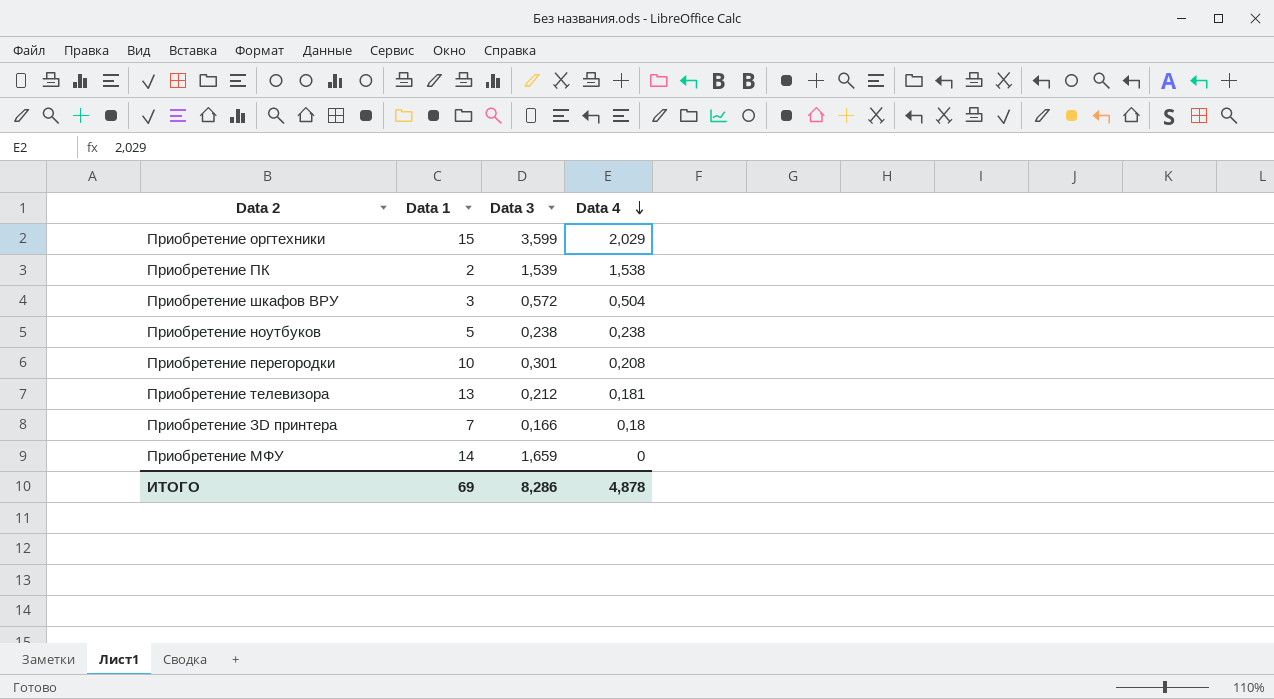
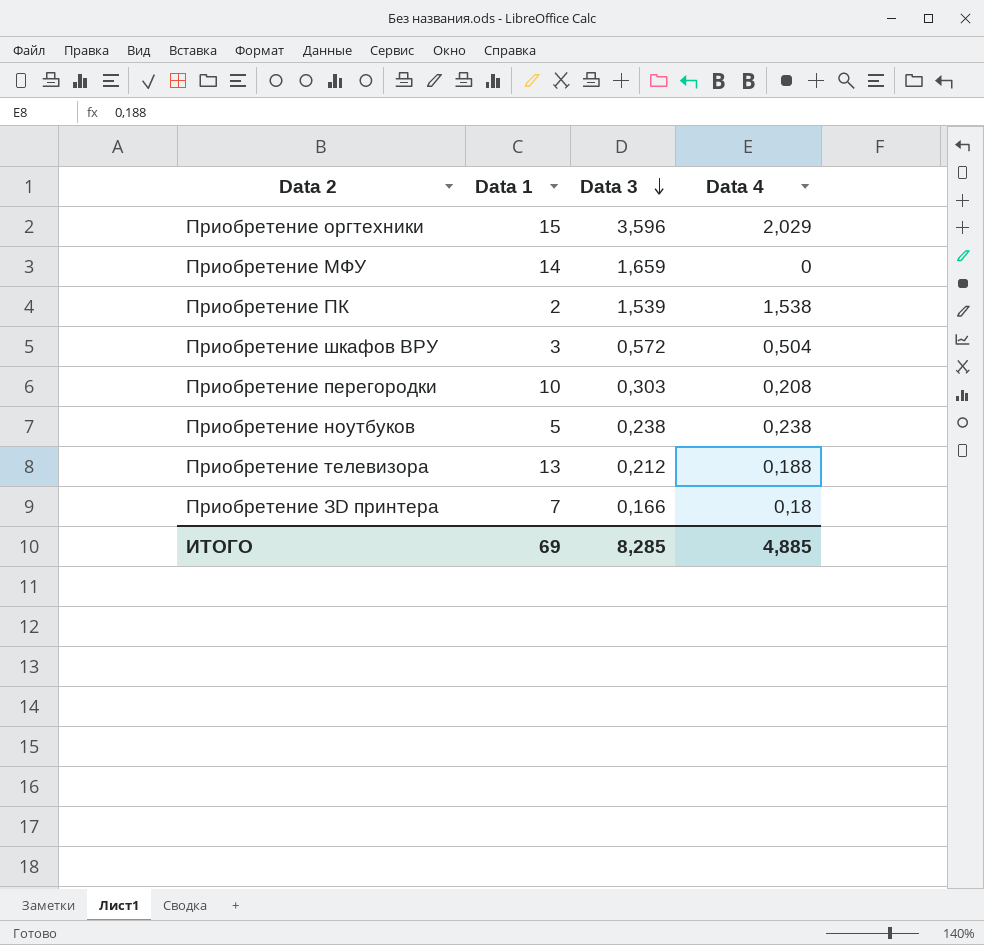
row order: Data 4 descending -> Data 3 descending
Приобретение оргтехники | Data 3: 3,599 -> 3,596
Приобретение перегородки | Data 3: 0,301 -> 0,303
Приобретение телевизора | Data 4: 0,181 -> 0,188
ИТОГО | Data 3: 8,286 -> 8,285
ИТОГО | Data 4: 4,878 -> 4,885

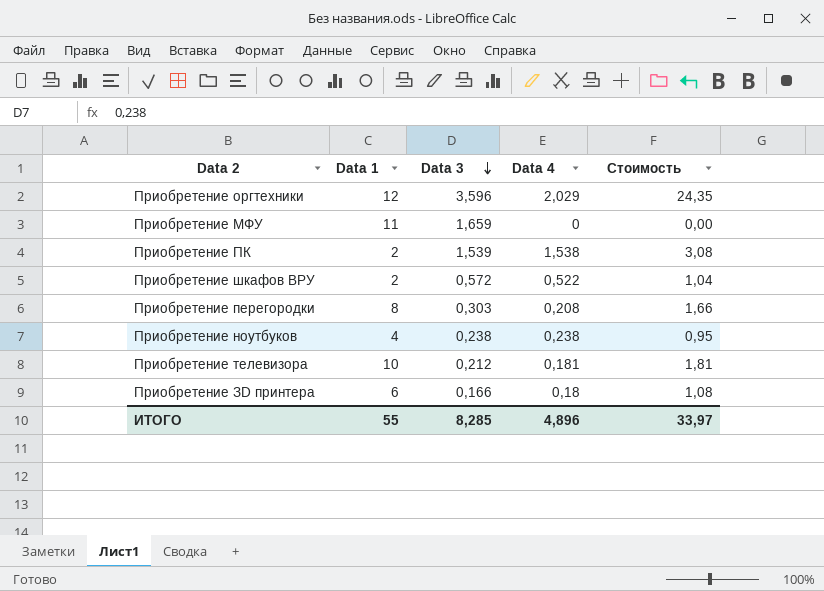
column Стоимость | formula: none -> [Data 1] * [Data 4]
Приобретение оргтехники | Data 1: 15 -> 12
Приобретение МФУ | Data 1: 14 -> 11
Приобретение шкафов ВРУ | Data 1: 3 -> 2
Приобретение шкафов ВРУ | Data 4: 0,504 -> 0,522
Приобретение перегородки | Data 1: 10 -> 8
Приобретение ноутбуков | Data 1: 5 -> 4
Приобретение телевизора | Data 1: 13 -> 10
Приобретение телевизора | Data 4: 0,188 -> 0,181
Приобретение ЗD принтера | Data 1: 7 -> 6
ИТОГО | Data 1: 69 -> 55
ИТОГО | Data 4: 4,885 -> 4,896

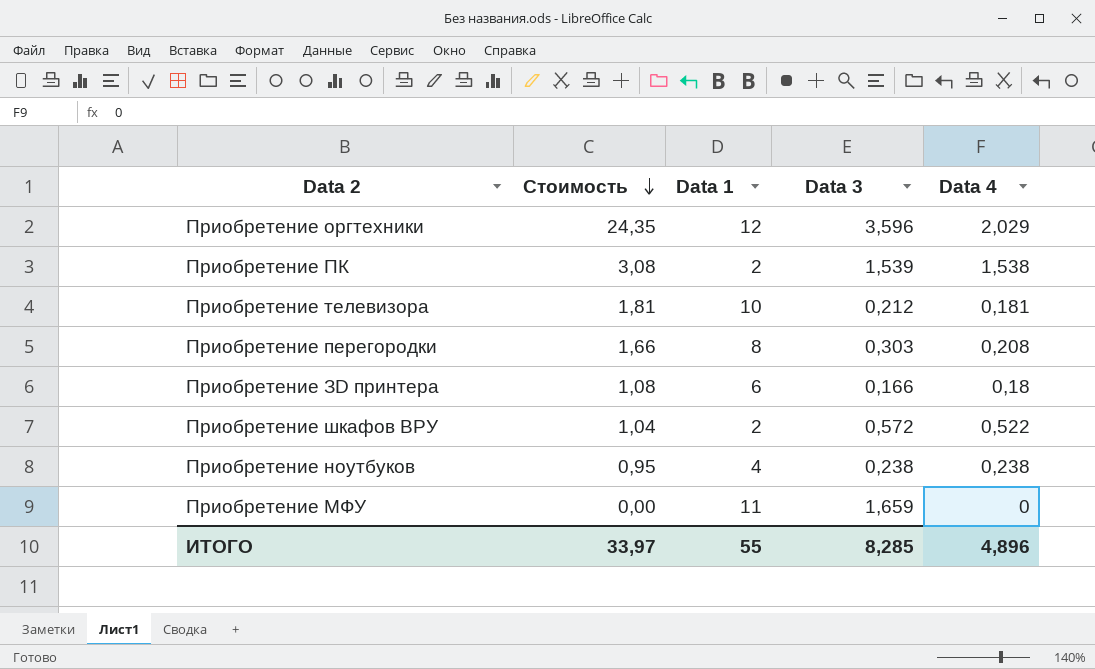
row order: Data 3 descending -> Стоимость descending
column Стоимость | position: 5 -> 2

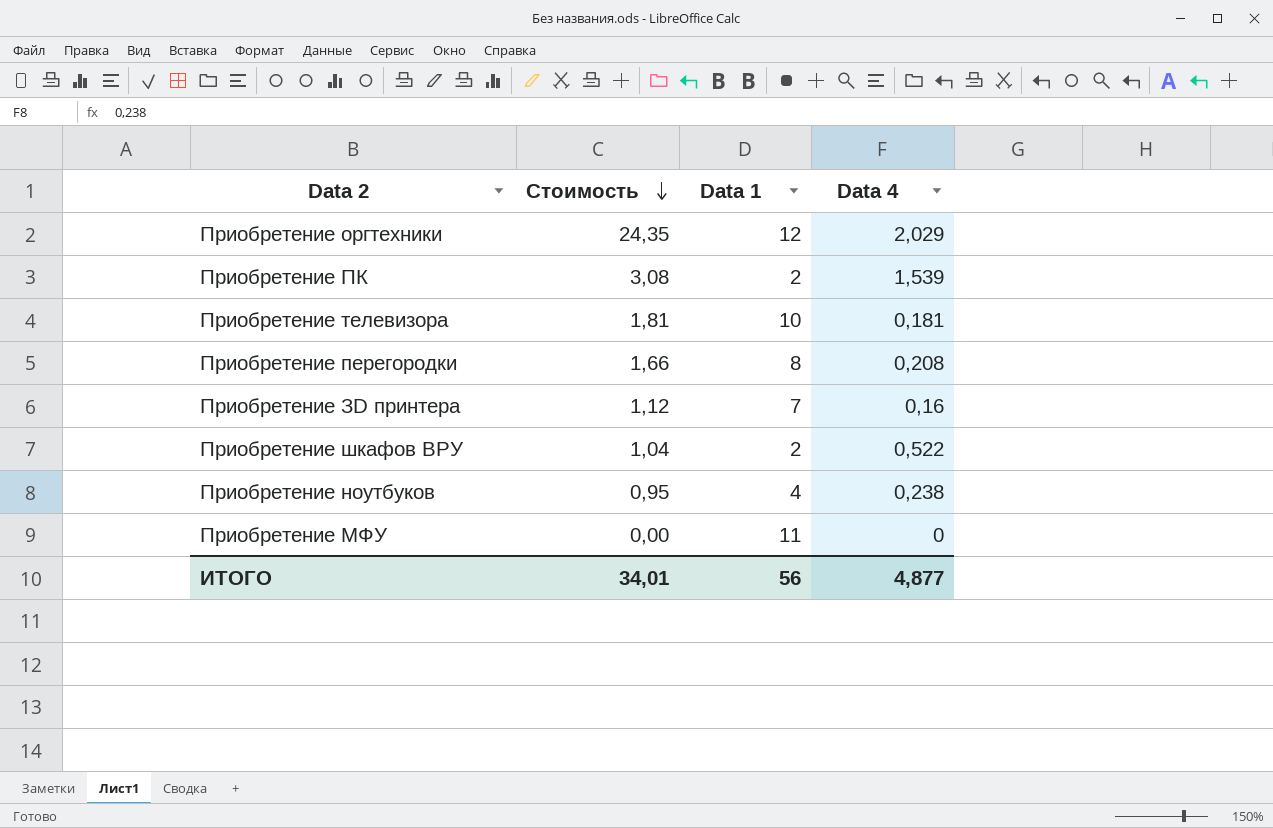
column Data 3 | position: 4 -> none
Приобретение ПК | Data 4: 1,538 -> 1,539
Приобретение ЗD принтера | Стоимость: 1,08 -> 1,12
Приобретение ЗD принтера | Data 1: 6 -> 7
Приобретение ЗD принтера | Data 4: 0,18 -> 0,16
ИТОГО | Стоимость: 33,97 -> 34,01
ИТОГО | Data 1: 55 -> 56
ИТОГО | Data 4: 4,896 -> 4,877

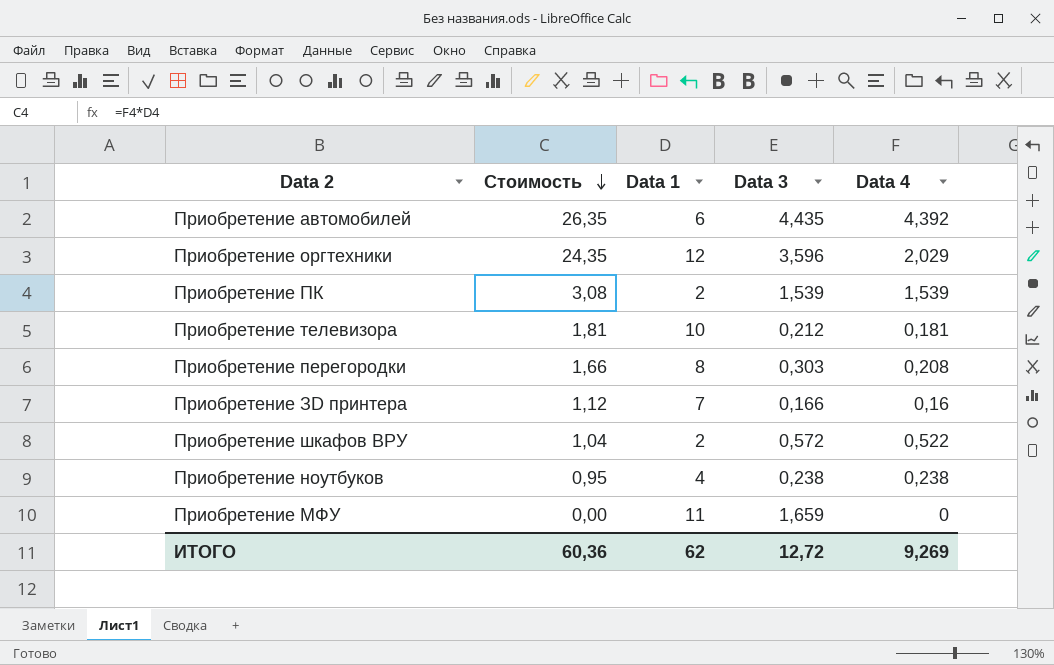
column Data 3 | position: none -> 4
row Приобретение автомобилей: none -> 26,35 | 6 | 4,435 | 4,392
ИТОГО | Стоимость: 34,01 -> 60,36
ИТОГО | Data 1: 56 -> 62
ИТОГО | Data 4: 4,877 -> 9,269

